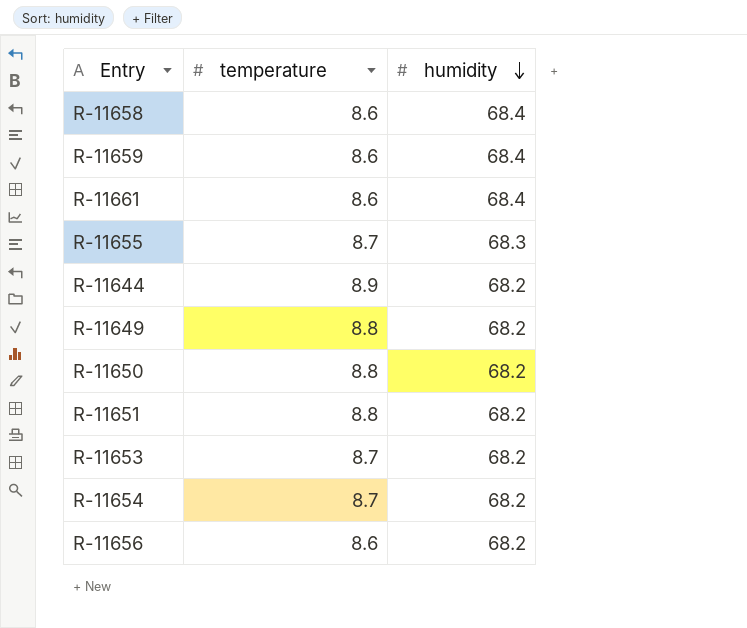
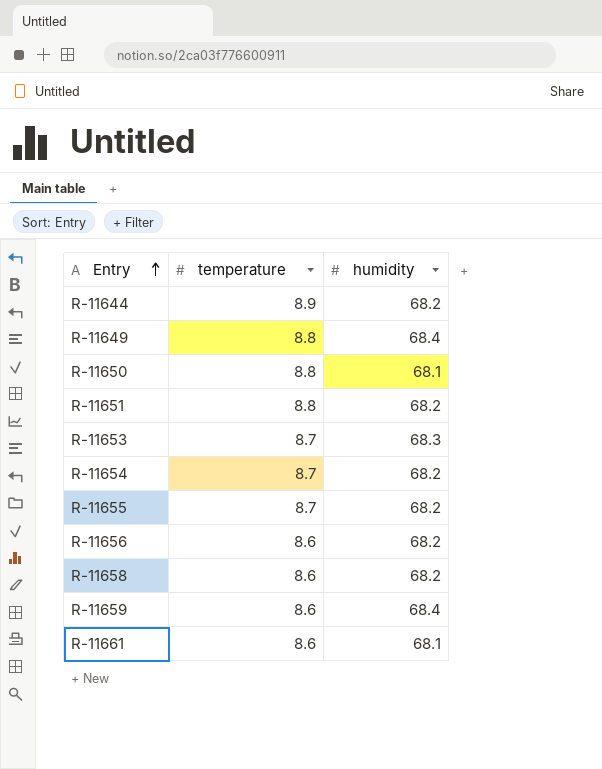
row order: humidity descending -> Entry ascending
R-11649 | humidity: 68.2 -> 68.4
R-11650 | humidity: 68.2 -> 68.1
R-11653 | humidity: 68.2 -> 68.3
R-11655 | humidity: 68.3 -> 68.2
R-11658 | humidity: 68.4 -> 68.2
R-11661 | humidity: 68.4 -> 68.1

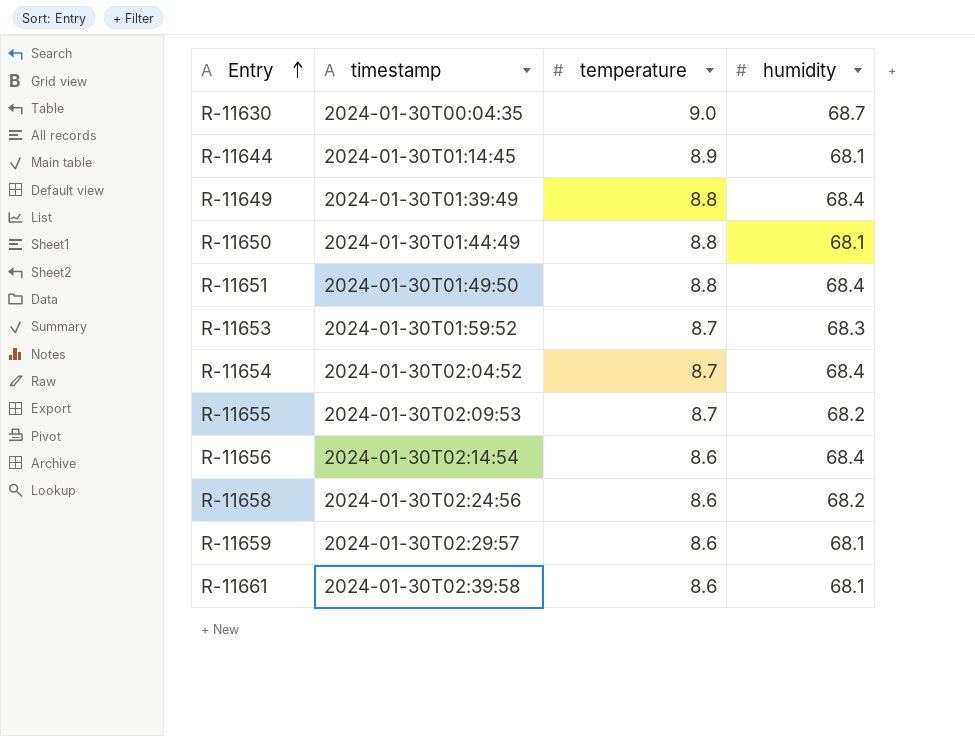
column timestamp | position: none -> 2
row R-11630: none -> 2024-01-30T00:04:35 | 9.0 | 68.7
R-11644 | humidity: 68.2 -> 68.1
R-11651 | humidity: 68.2 -> 68.4
R-11654 | humidity: 68.2 -> 68.4
R-11656 | humidity: 68.2 -> 68.4
R-11659 | humidity: 68.4 -> 68.1

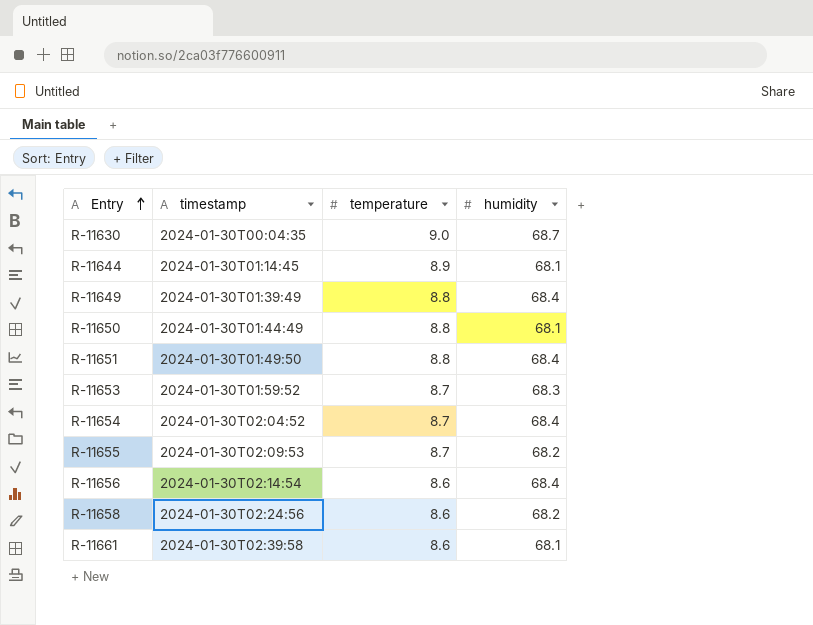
row R-11659: 2024-01-30T02:29:57 | 8.6 | 68.1 -> none

